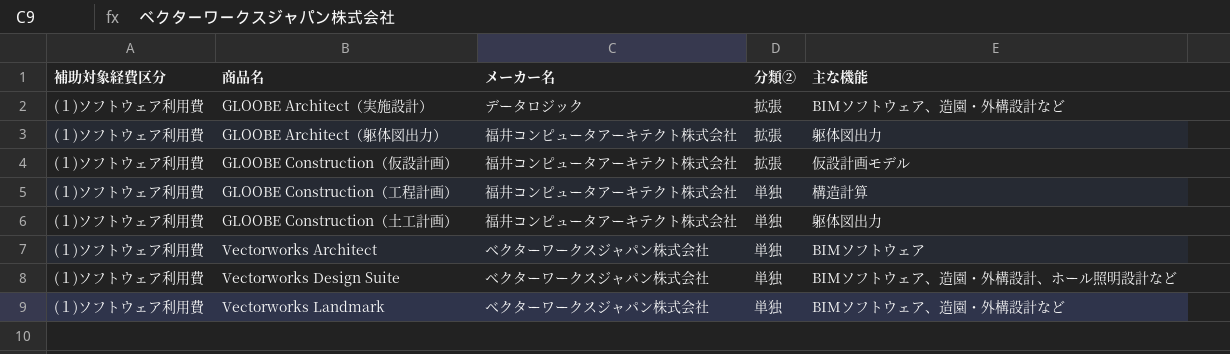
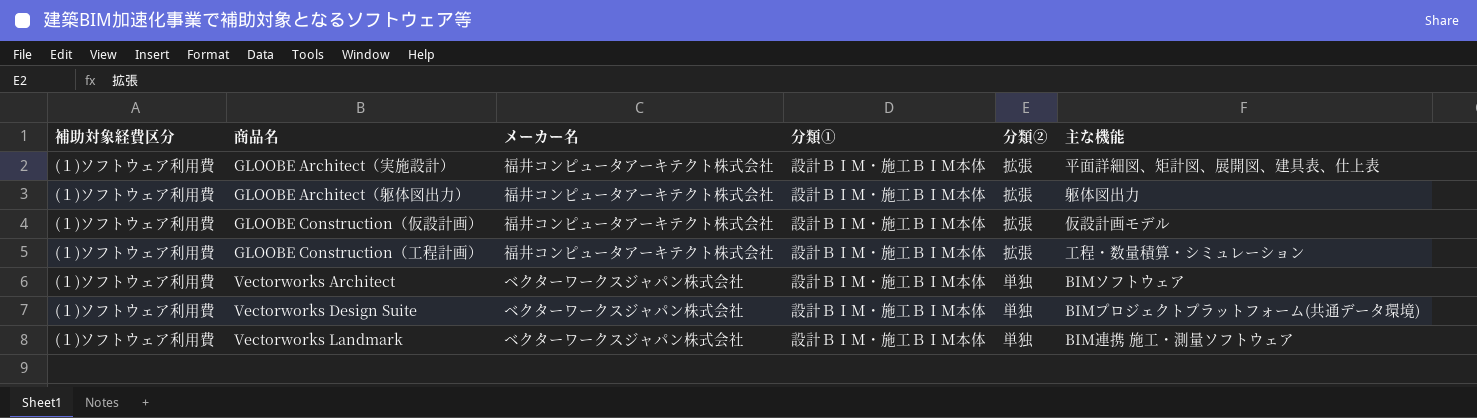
column 分類① | position: none -> 4
row GLOOBE Construction（土工計画）: (１)ソフトウェア利用費 | 福井コンピュータアーキテクト株式会社 | 単独 | 躯体図出力 -> none
GLOOBE Architect（実施設計） | メーカー名: データロジック -> 福井コンピュータアーキテクト株式会社
GLOOBE Architect（実施設計） | 主な機能: BIMソフトウェア、造園・外構設計など -> 平面詳細図、矩計図、展開図、建具表、仕上表
GLOOBE Construction（工程計画） | 分類②: 単独 -> 拡張
GLOOBE Construction（工程計画） | 主な機能: 構造計算 -> 工程・数量積算・シミュレーション
Vectorworks Design Suite | 主な機能: BIMソフトウェア、造園・外構設計、ホール照明設計など -> BIMプロジェクトプラットフォーム(共通データ環境)
Vectorworks Landmark | 主な機能: BIMソフトウェア、造園・外構設計など -> BIM連携 施工・測量ソフトウェア

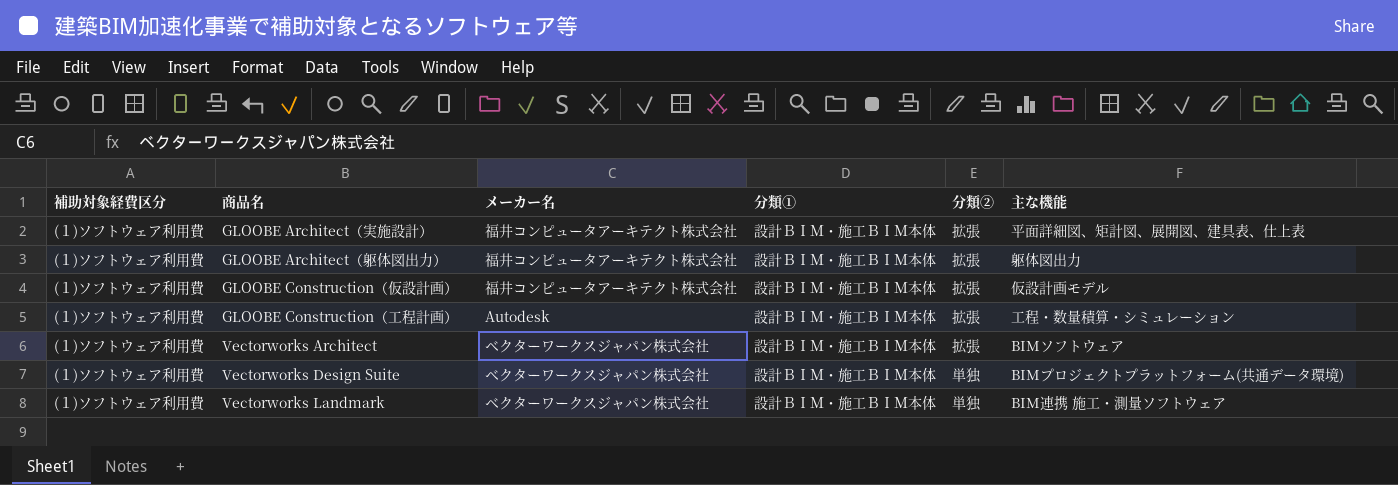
GLOOBE Construction（工程計画） | メーカー名: 福井コンピュータアーキテクト株式会社 -> Autodesk
Vectorworks Architect | 分類②: 単独 -> 拡張

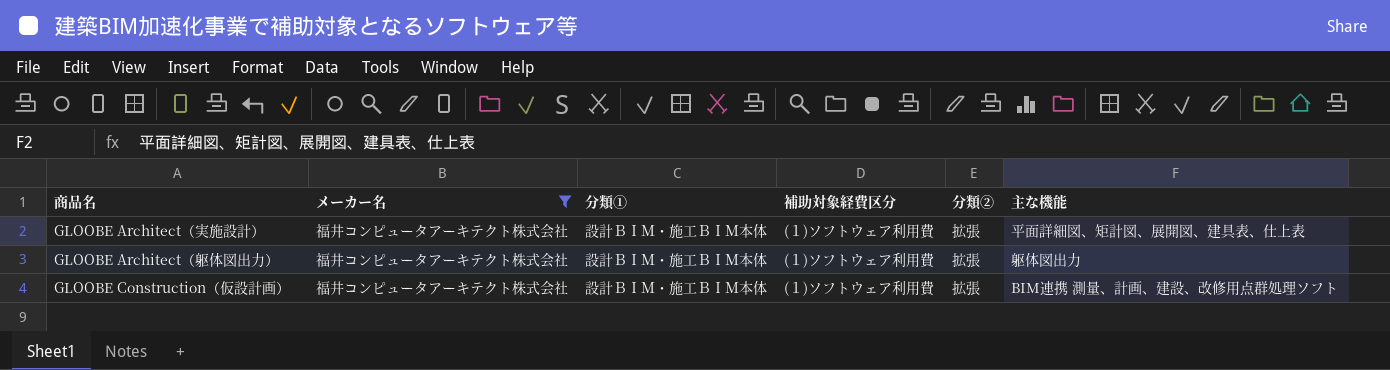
filter: none -> メーカー名 = 福井コンピュータアーキテクト株式会社
column 補助対象経費区分 | position: 1 -> 4
GLOOBE Construction（仮設計画） | 主な機能: 仮設計画モデル -> BIM連携 測量、計画、建設、改修用点群処理ソフト

